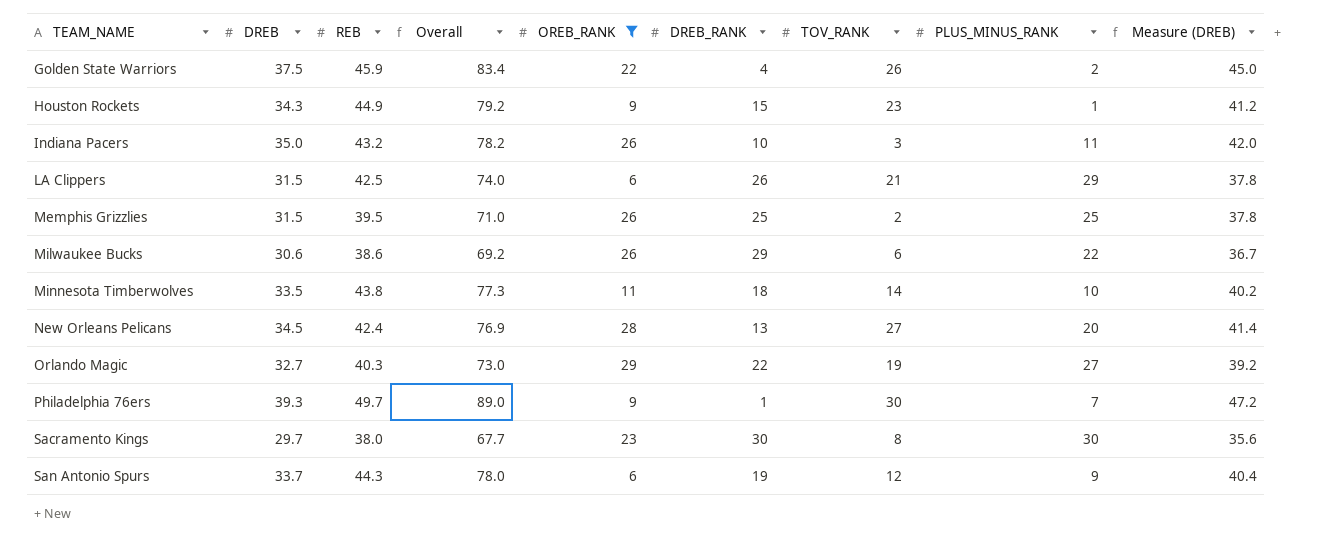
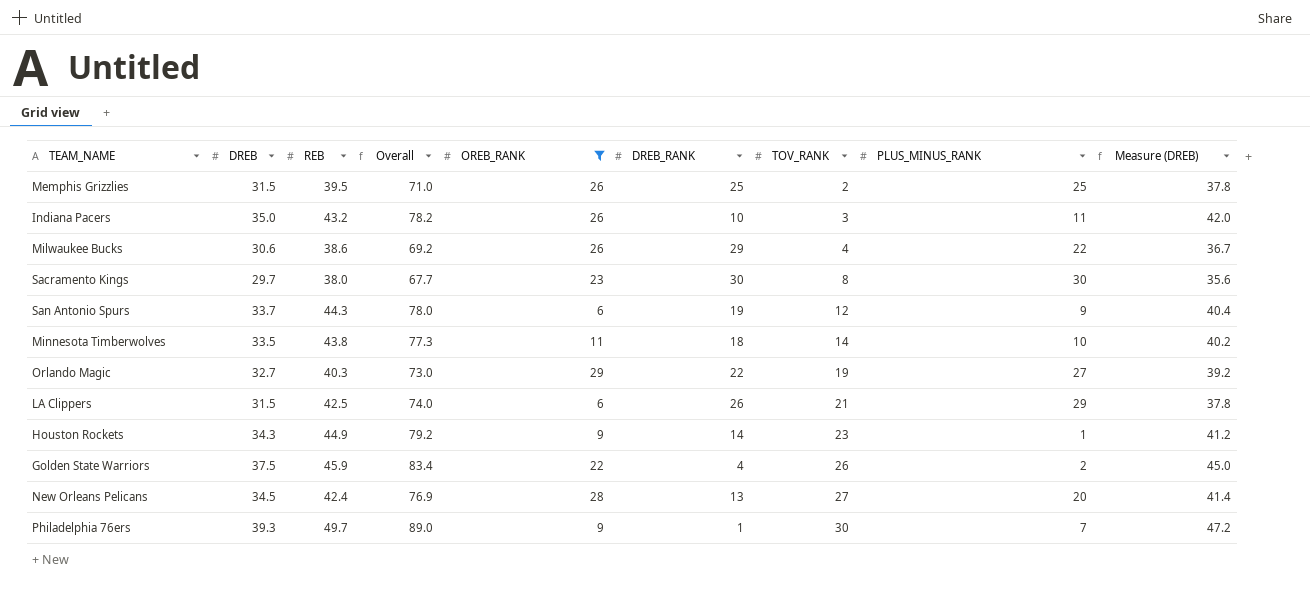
row order: TEAM_NAME ascending -> TOV_RANK ascending
Milwaukee Bucks | TOV_RANK: 6 -> 4
Houston Rockets | DREB_RANK: 15 -> 14

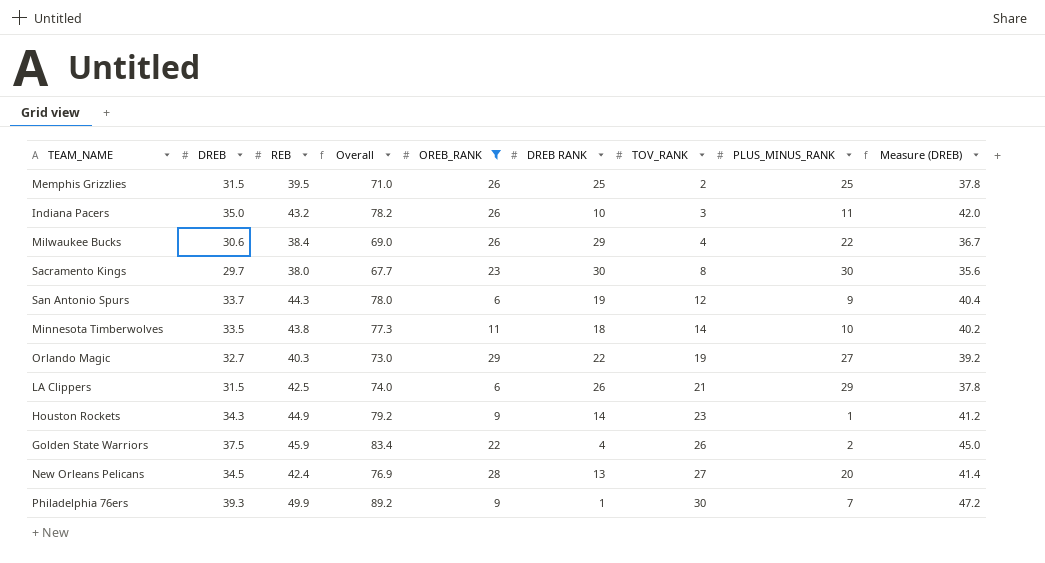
column name: DREB_RANK -> DREB RANK
Milwaukee Bucks | REB: 38.6 -> 38.4
Milwaukee Bucks | Overall: 69.2 -> 69.0
Philadelphia 76ers | REB: 49.7 -> 49.9
Philadelphia 76ers | Overall: 89.0 -> 89.2

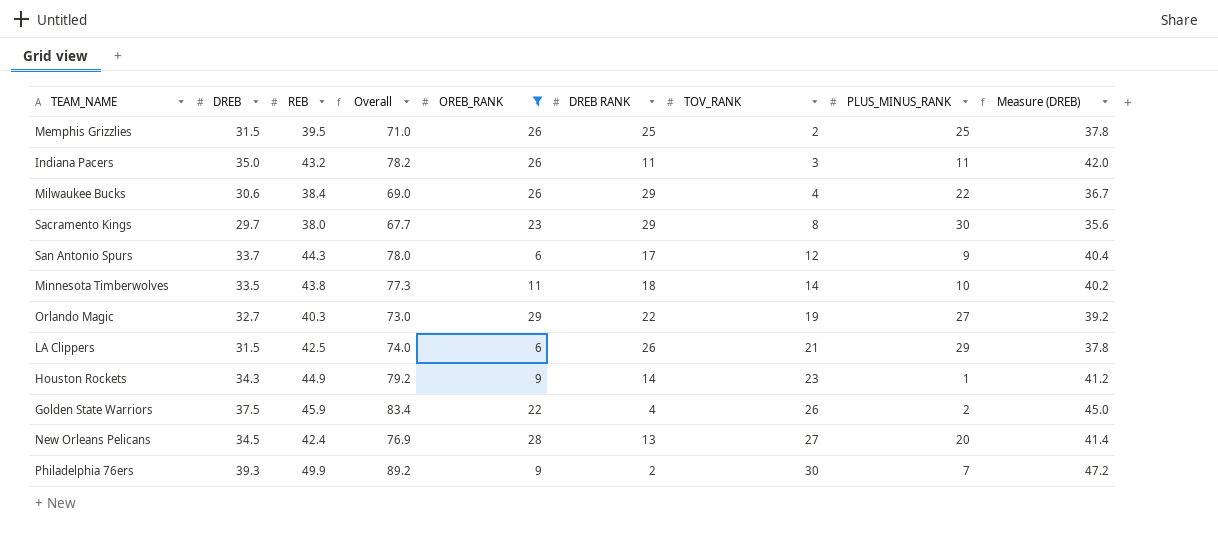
Indiana Pacers | DREB RANK: 10 -> 11
Sacramento Kings | DREB RANK: 30 -> 29
San Antonio Spurs | DREB RANK: 19 -> 17
Philadelphia 76ers | DREB RANK: 1 -> 2

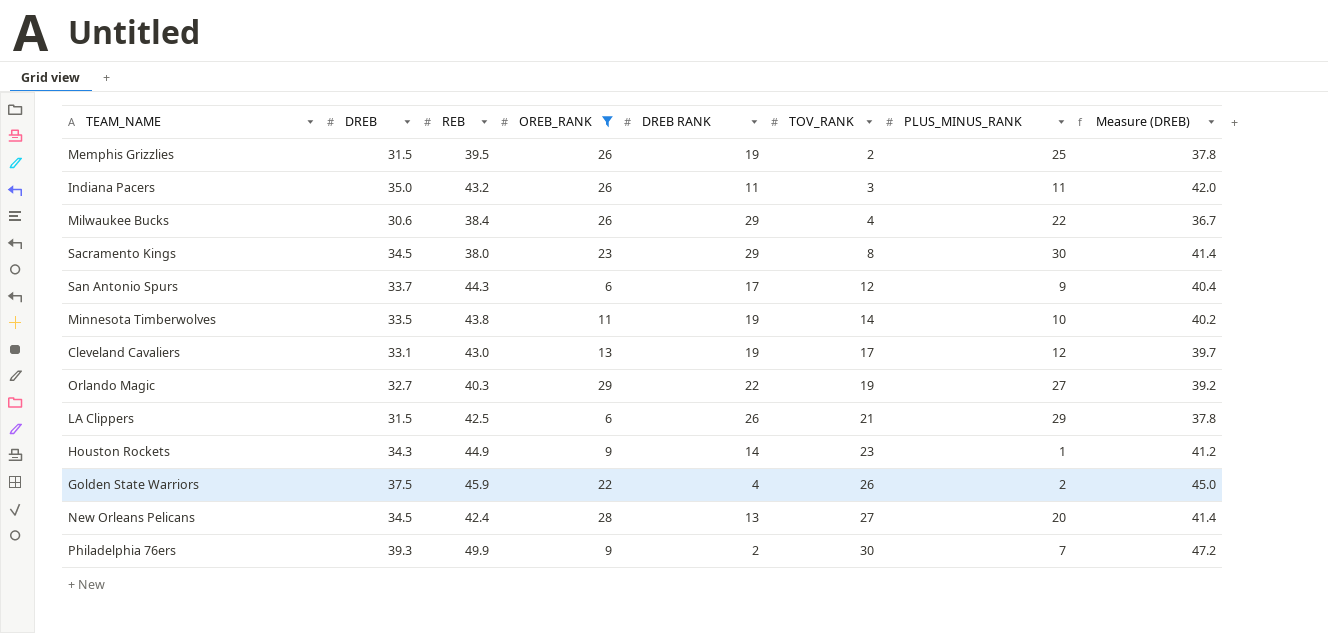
column Overall | formula: [DREB] + [REB] -> none
Memphis Grizzlies | DREB RANK: 25 -> 19
Sacramento Kings | DREB: 29.7 -> 34.5
Sacramento Kings | Measure (DREB): 35.6 -> 41.4
Minnesota Timberwolves | DREB RANK: 18 -> 19
row Cleveland Cavaliers: none -> 33.1 | 43.0 | 13 | 19 | 17 | 12 | 39.7

